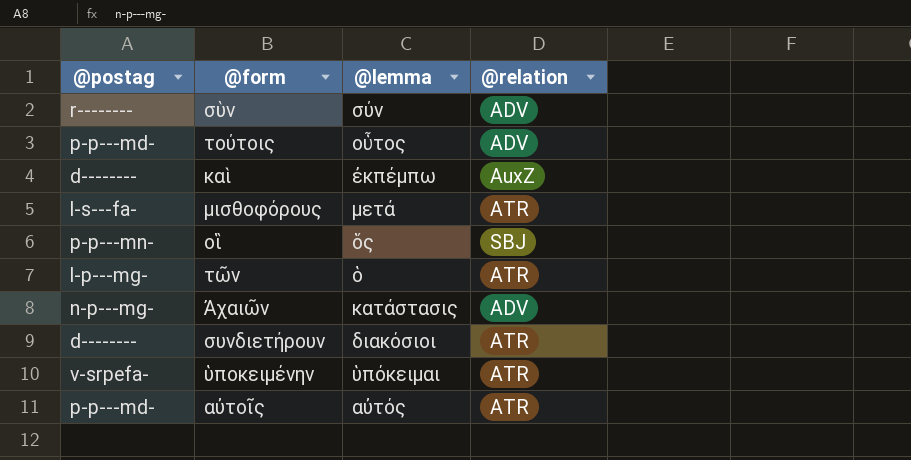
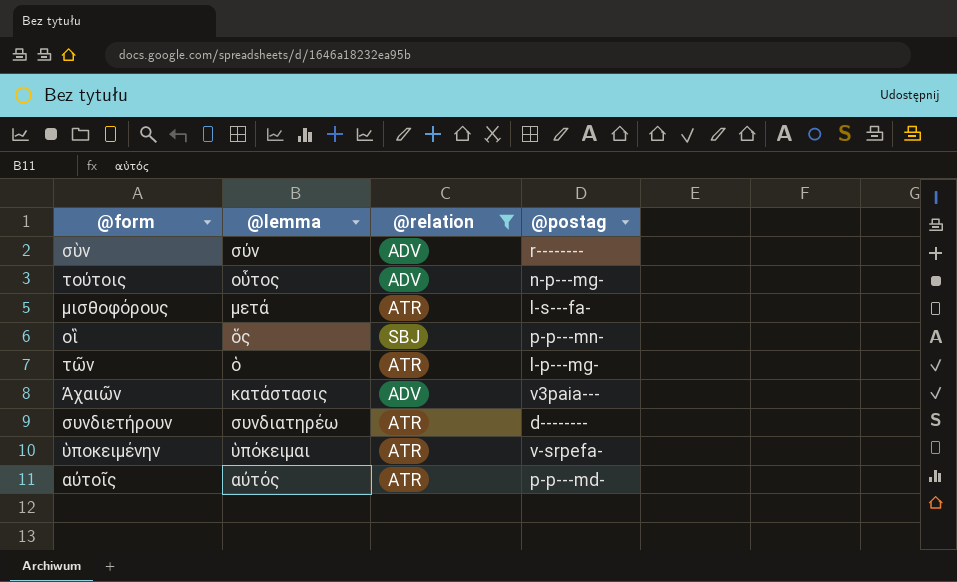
filter: none -> @relation != AuxZ
column @postag | position: 1 -> 4
τούτοις | @postag: p-p---md- -> n-p---mg-
Ἀχαιῶν | @postag: n-p---mg- -> v3paia---
συνδιετήρουν | @lemma: διακόσιοι -> συνδιατηρέω

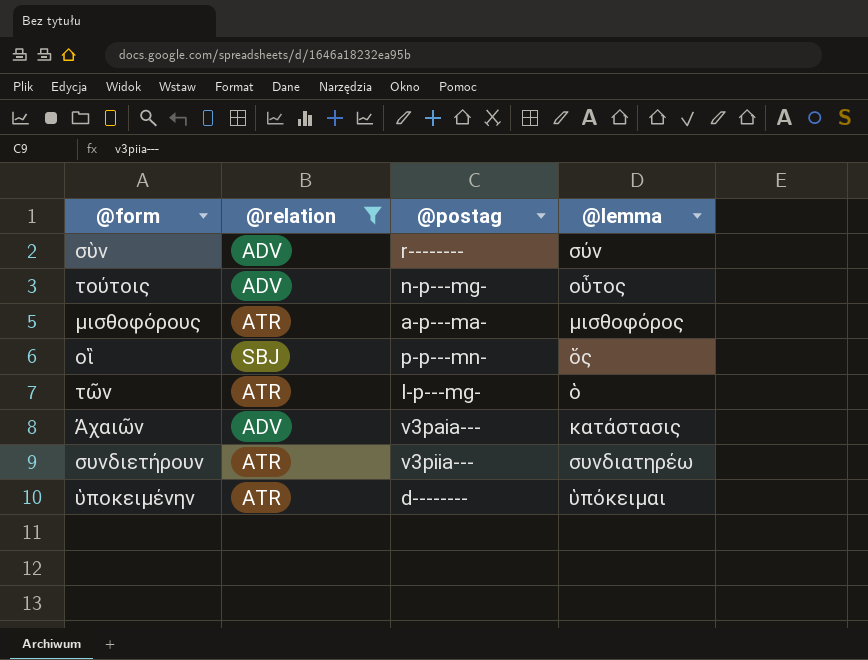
column @lemma | position: 2 -> 4
row αὐτοῖς: αὐτός | ATR | p-p---md- -> none
μισθοφόρους | @postag: l-s---fa- -> a-p---ma-
μισθοφόρους | @lemma: μετά -> μισθοφόρος
συνδιετήρουν | @postag: d-------- -> v3piia---
ὑποκειμένην | @postag: v-srpefa- -> d--------

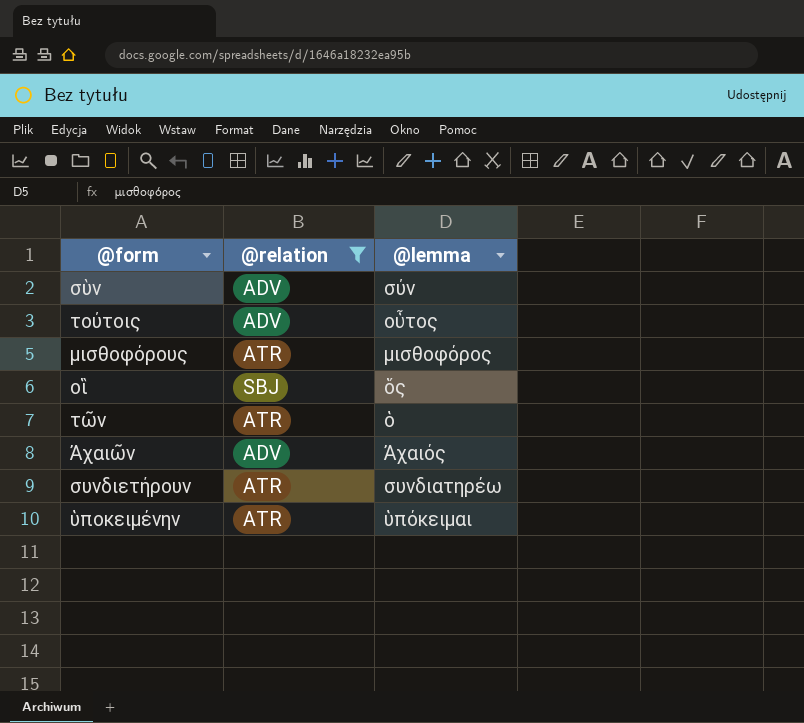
column @postag | position: 3 -> none
Ἀχαιῶν | @lemma: κατάστασις -> Ἀχαιός

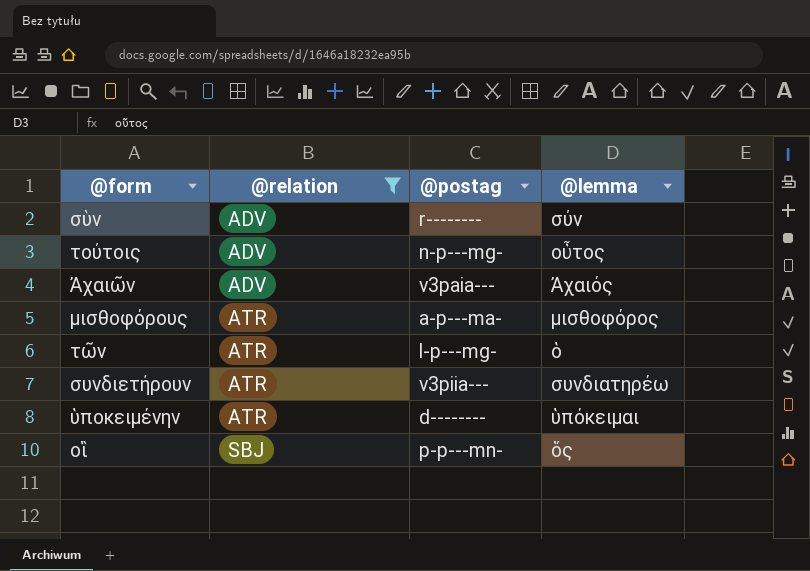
row order: none -> @relation ascending
column @postag | position: none -> 3

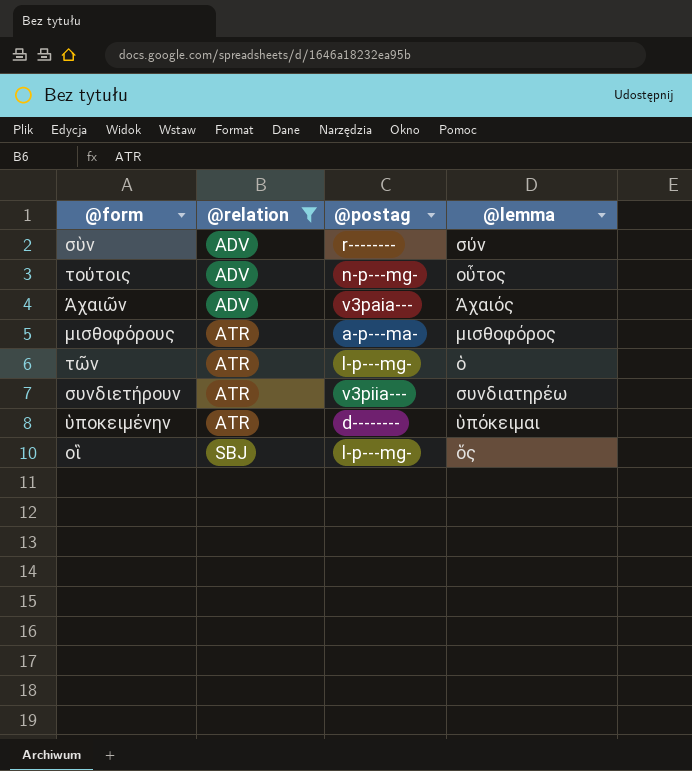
οἳ | @postag: p-p---mn- -> l-p---mg-

